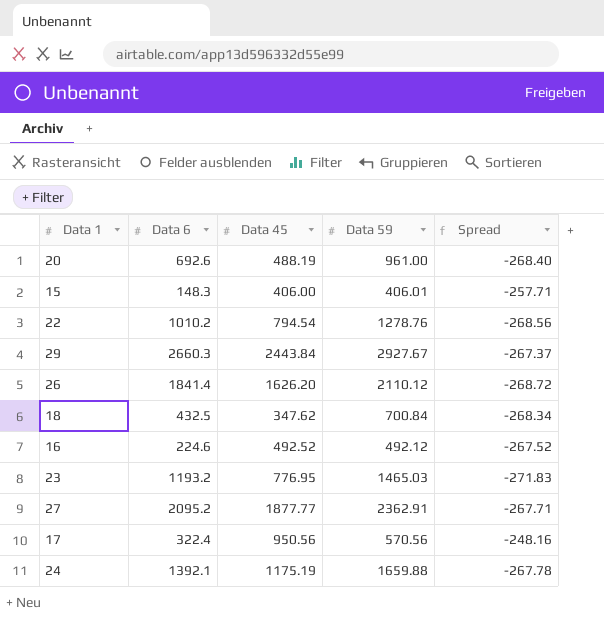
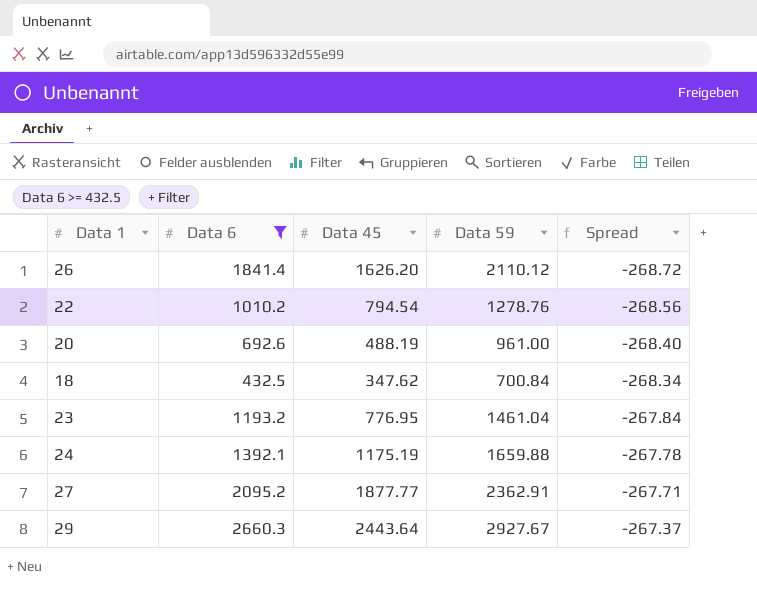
filter: none -> Data 6 >= 432.5
row order: none -> Spread ascending
23 | Data 59: 1465.03 -> 1461.04
23 | Spread: -271.83 -> -267.84
29 | Data 45: 2443.84 -> 2443.64

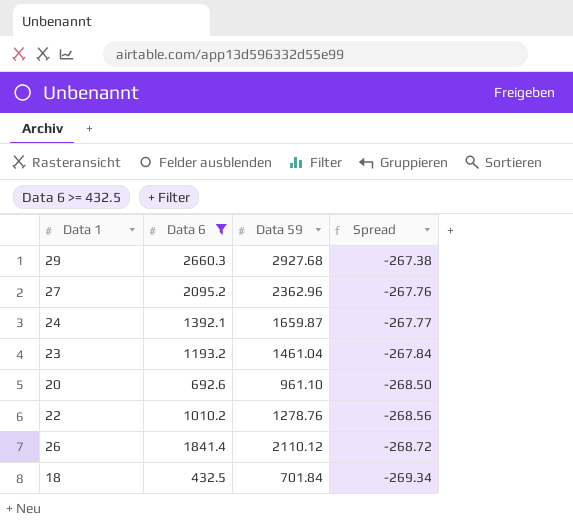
row order: Spread ascending -> Spread descending
column Data 45 | position: 3 -> none
29 | Data 59: 2927.67 -> 2927.68
29 | Spread: -267.37 -> -267.38
27 | Data 59: 2362.91 -> 2362.96
27 | Spread: -267.71 -> -267.76
24 | Data 59: 1659.88 -> 1659.87
24 | Spread: -267.78 -> -267.77
20 | Data 59: 961.00 -> 961.10
20 | Spread: -268.40 -> -268.50
18 | Data 59: 700.84 -> 701.84
18 | Spread: -268.34 -> -269.34

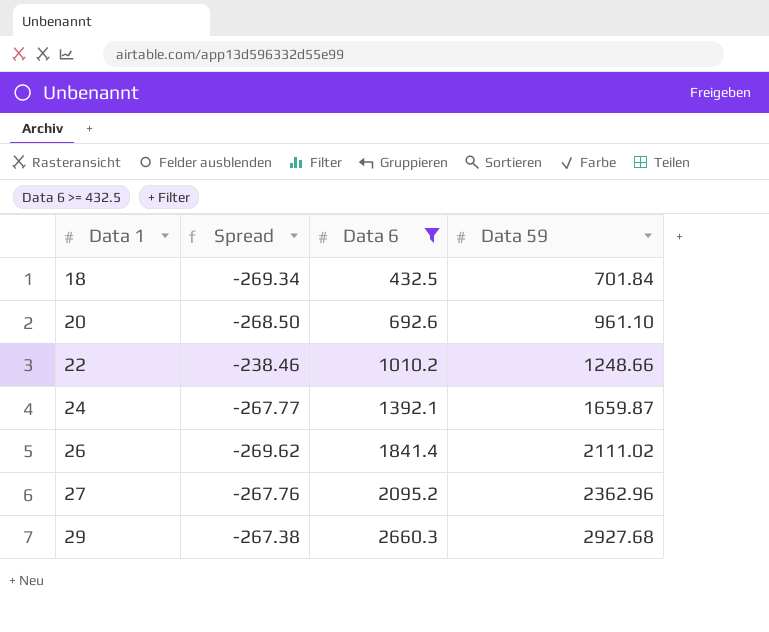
row order: Spread descending -> Data 1 ascending
column Spread | position: 4 -> 2
row 23: 1193.2 | 1461.04 | -267.84 -> none
22 | Spread: -268.56 -> -238.46
22 | Data 59: 1278.76 -> 1248.66
26 | Spread: -268.72 -> -269.62
26 | Data 59: 2110.12 -> 2111.02

